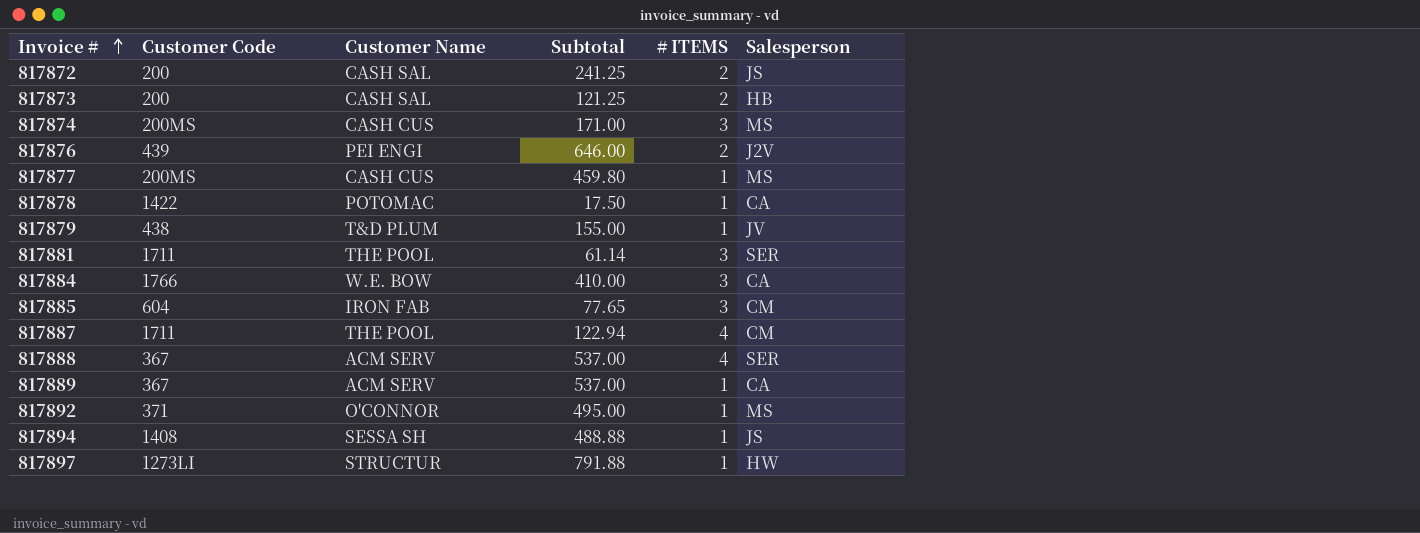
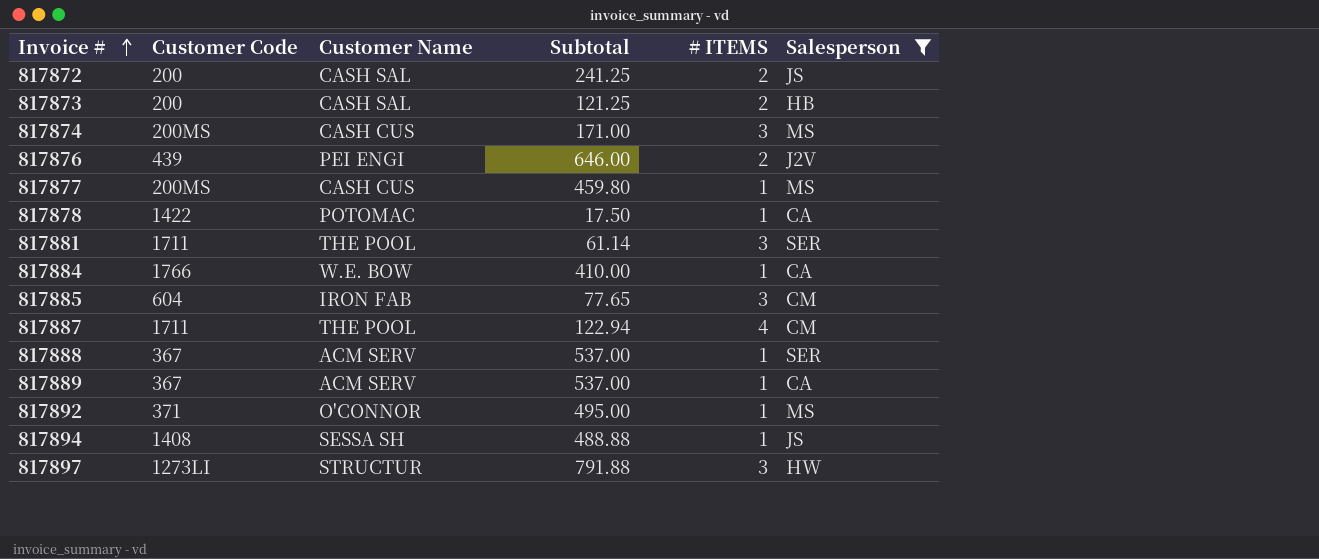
filter: none -> Salesperson != JV
817884 | # ITEMS: 3 -> 1
817888 | # ITEMS: 4 -> 1
817897 | # ITEMS: 1 -> 3

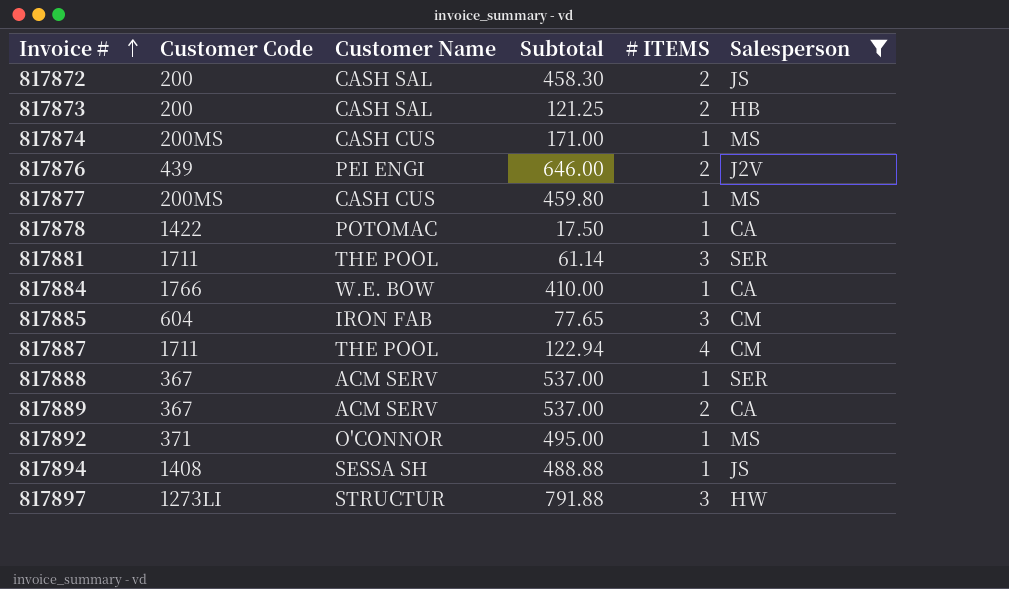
817872 | Subtotal: 241.25 -> 458.30
817874 | # ITEMS: 3 -> 1
817889 | # ITEMS: 1 -> 2

